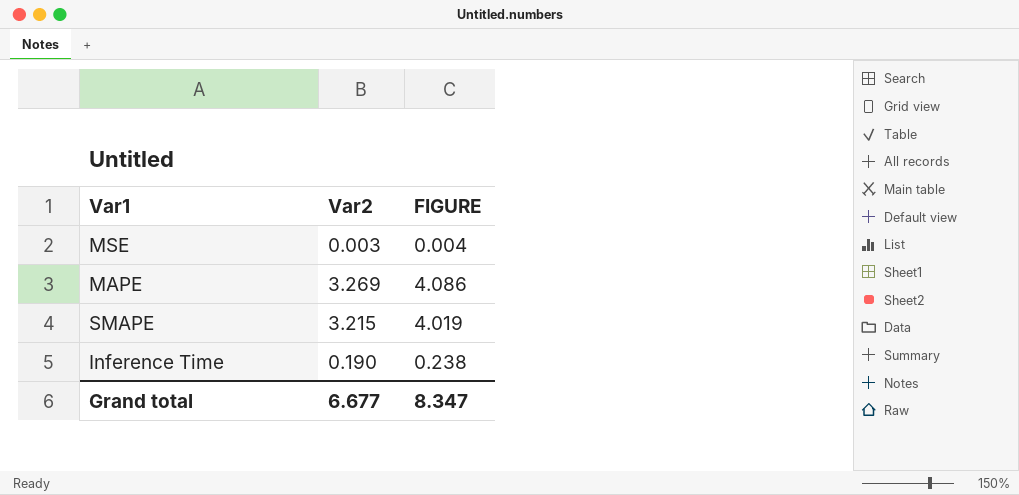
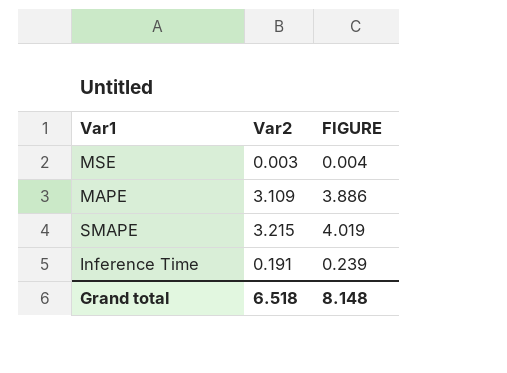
MAPE | Var2: 3.269 -> 3.109
MAPE | FIGURE: 4.086 -> 3.886
Inference Time | Var2: 0.190 -> 0.191
Inference Time | FIGURE: 0.238 -> 0.239
Grand total | Var2: 6.677 -> 6.518
Grand total | FIGURE: 8.347 -> 8.148

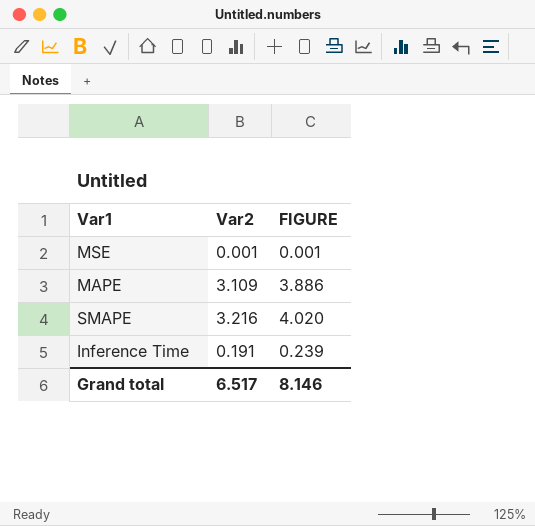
MSE | Var2: 0.003 -> 0.001
MSE | FIGURE: 0.004 -> 0.001
SMAPE | Var2: 3.215 -> 3.216
SMAPE | FIGURE: 4.019 -> 4.020
Grand total | Var2: 6.518 -> 6.517
Grand total | FIGURE: 8.148 -> 8.146

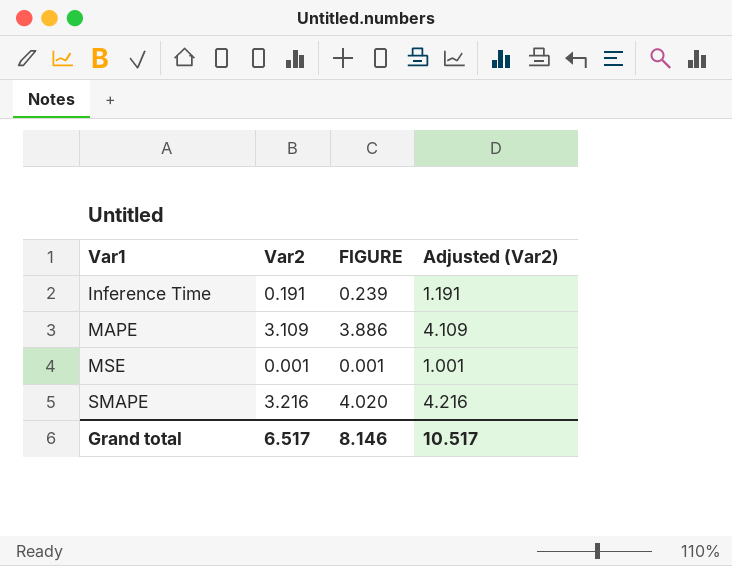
row order: none -> Var1 ascending
column Adjusted (Var2) | formula: none -> [Var2] + 1

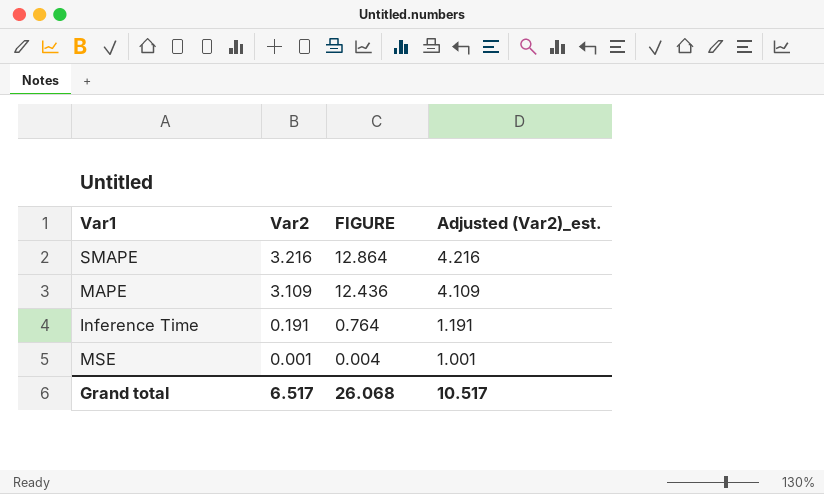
row order: Var1 ascending -> Var2 descending
column FIGURE | formula: [Var2] * 1.25 -> [Var2] * 4
column name: Adjusted (Var2) -> Adjusted (Var2)_est.
Grand total | FIGURE: 8.146 -> 26.068

